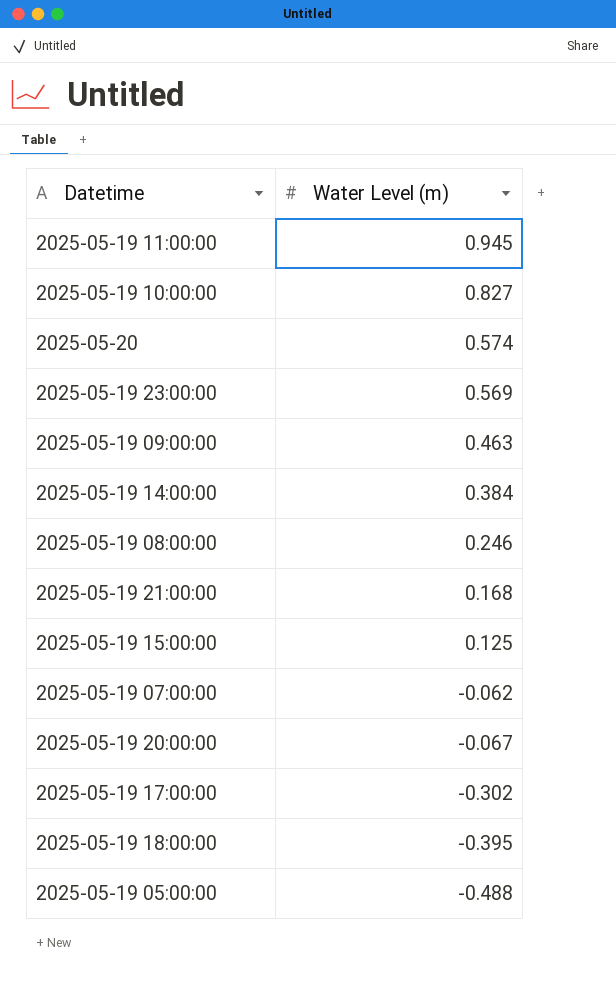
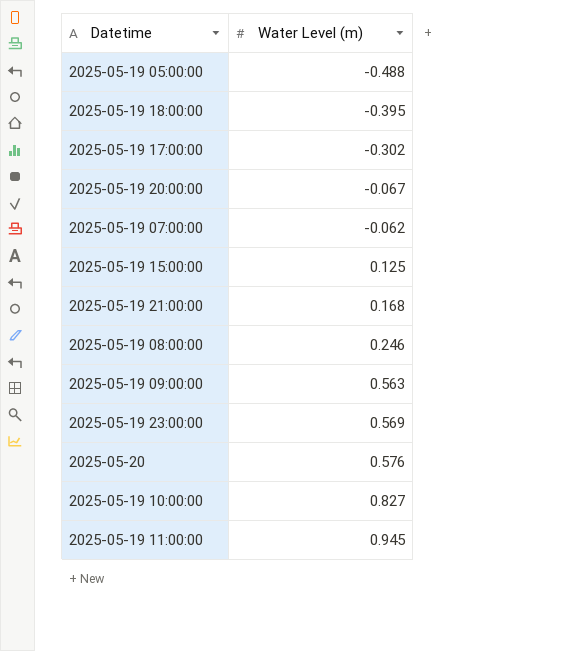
row order: Water Level (m) descending -> Water Level (m) ascending
row 2025-05-19 14:00:00: 0.384 -> none
2025-05-19 09:00:00 | Water Level (m): 0.463 -> 0.563
2025-05-20 | Water Level (m): 0.574 -> 0.576

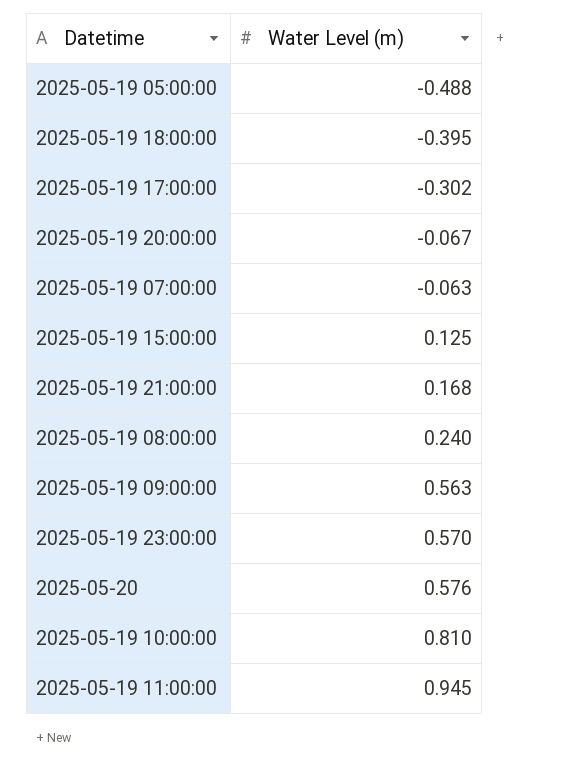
2025-05-19 07:00:00 | Water Level (m): -0.062 -> -0.063
2025-05-19 08:00:00 | Water Level (m): 0.246 -> 0.240
2025-05-19 23:00:00 | Water Level (m): 0.569 -> 0.570
2025-05-19 10:00:00 | Water Level (m): 0.827 -> 0.810

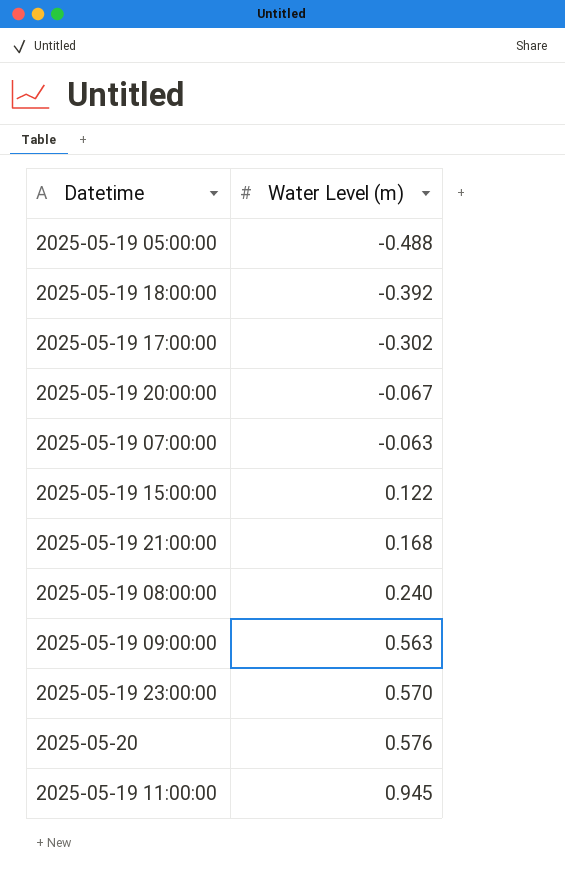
row 2025-05-19 10:00:00: 0.810 -> none
2025-05-19 18:00:00 | Water Level (m): -0.395 -> -0.392
2025-05-19 15:00:00 | Water Level (m): 0.125 -> 0.122

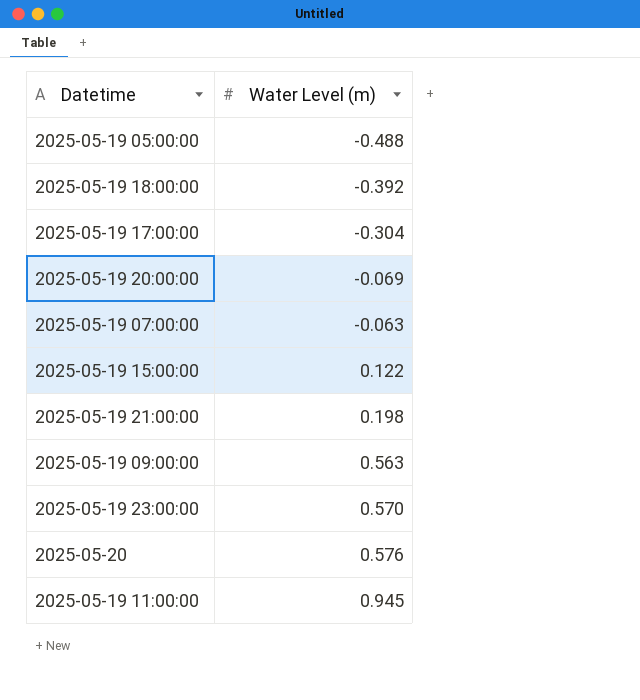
row 2025-05-19 08:00:00: 0.240 -> none
2025-05-19 17:00:00 | Water Level (m): -0.302 -> -0.304
2025-05-19 20:00:00 | Water Level (m): -0.067 -> -0.069
2025-05-19 21:00:00 | Water Level (m): 0.168 -> 0.198

